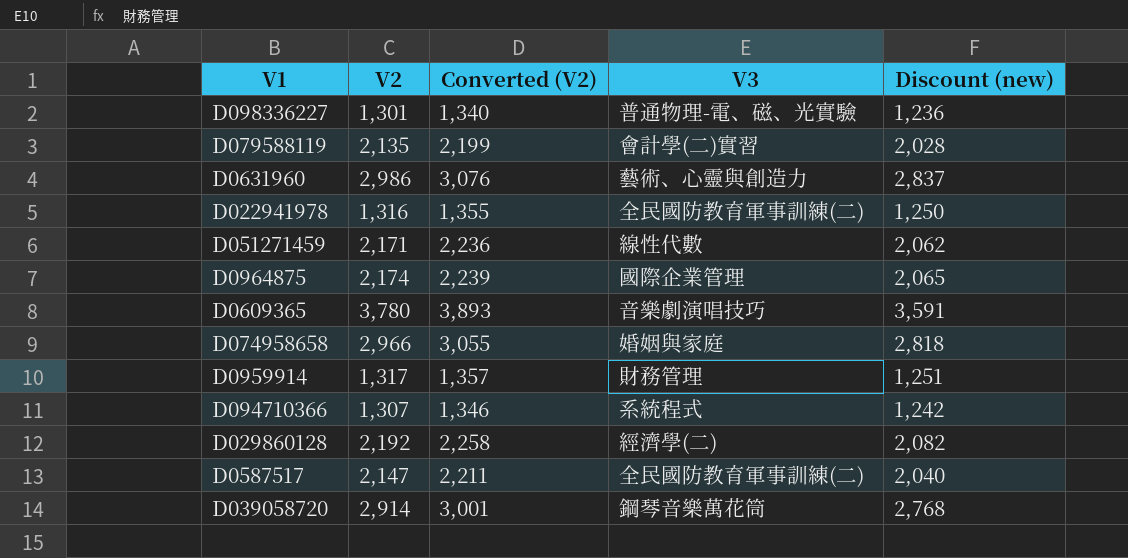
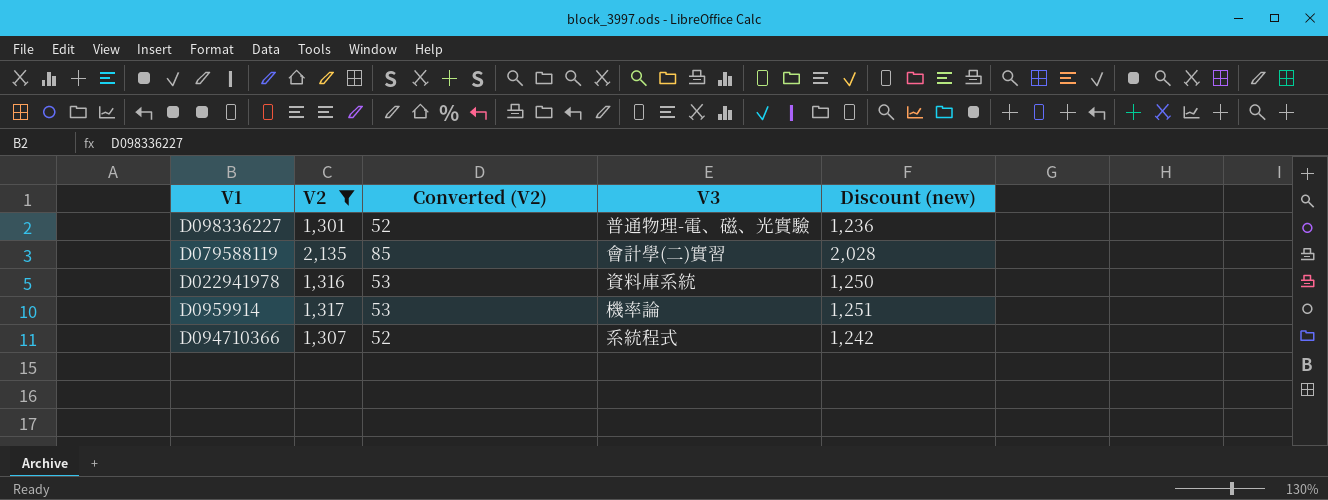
filter: none -> V2 <= 2,135
column Converted (V2) | formula: [V2] * 1.03 -> [V2] * 0.04
D022941978 | V3: 全民國防教育軍事訓練(二) -> 資料庫系統
D0959914 | V3: 財務管理 -> 機率論

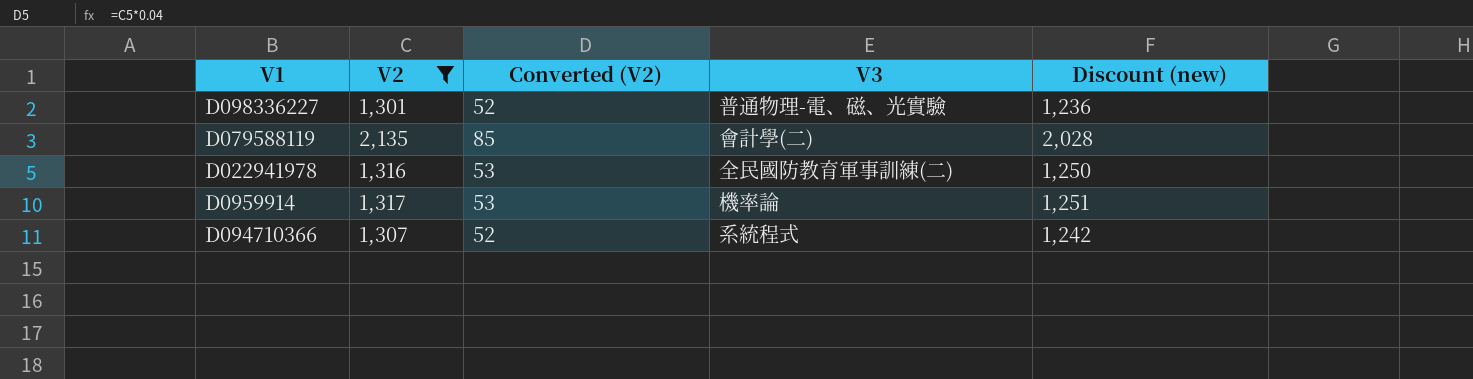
D079588119 | V3: 會計學(二)實習 -> 會計學(二)
D022941978 | V3: 資料庫系統 -> 全民國防教育軍事訓練(二)

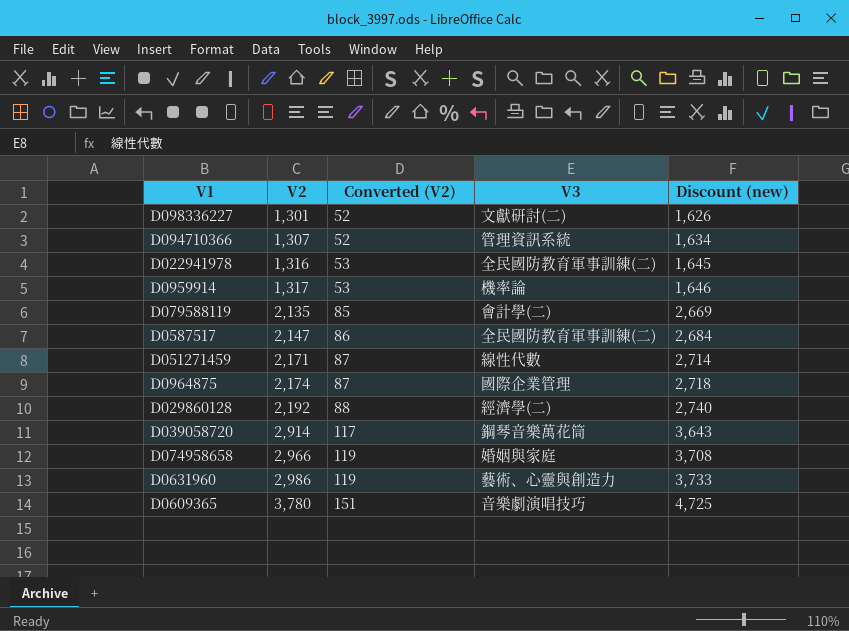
filter: V2 <= 2,135 -> none
row order: none -> V2 ascending
column Discount (new) | formula: [V2] * 0.95 -> [V2] * 1.25
D098336227 | V3: 普通物理-電、磁、光實驗 -> 文獻研討(二)
D094710366 | V3: 系統程式 -> 管理資訊系統

